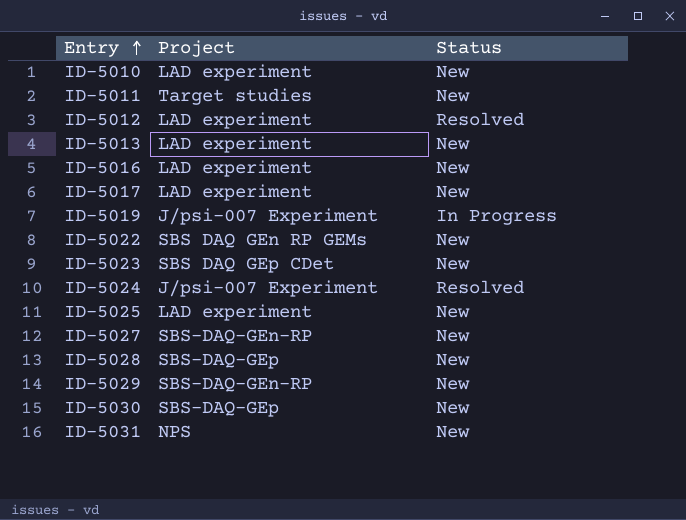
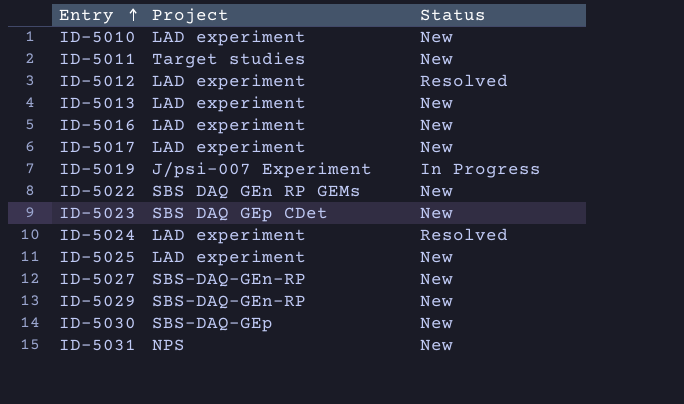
row ID-5028: SBS-DAQ-GEp | New -> none
ID-5024 | Project: J/psi-007 Experiment -> LAD experiment

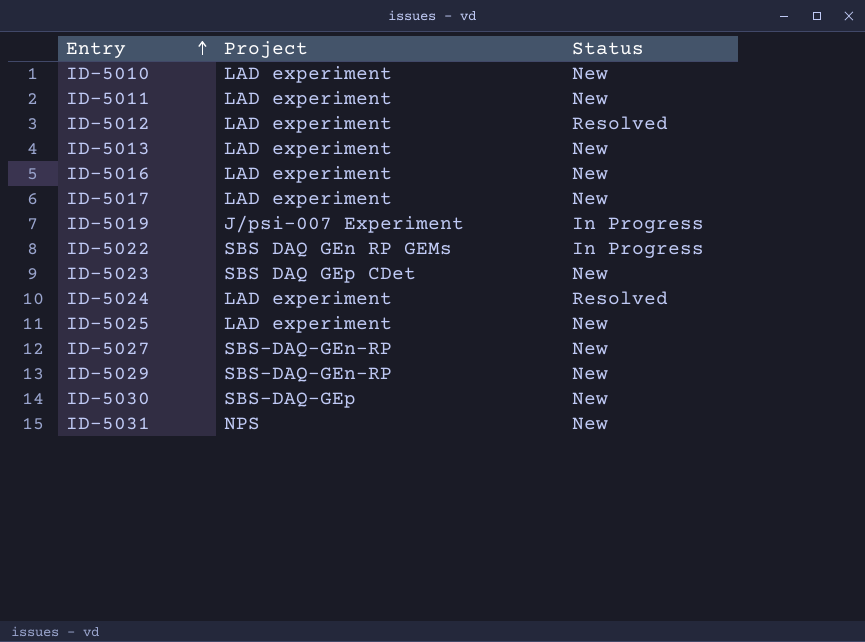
ID-5011 | Project: Target studies -> LAD experiment
ID-5022 | Status: New -> In Progress

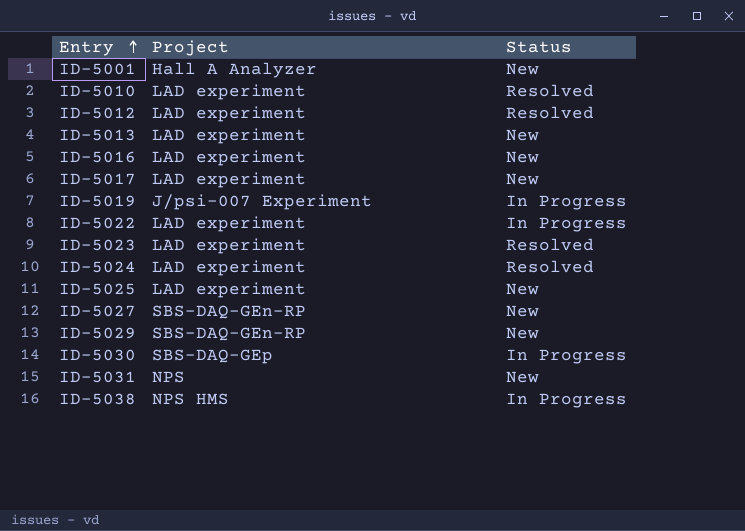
row ID-5011: LAD experiment | New -> none
row ID-5001: none -> Hall A Analyzer | New
ID-5010 | Status: New -> Resolved
ID-5022 | Project: SBS DAQ GEn RP GEMs -> LAD experiment
ID-5023 | Project: SBS DAQ GEp CDet -> LAD experiment
ID-5023 | Status: New -> Resolved
ID-5030 | Status: New -> In Progress
row ID-5038: none -> NPS HMS | In Progress

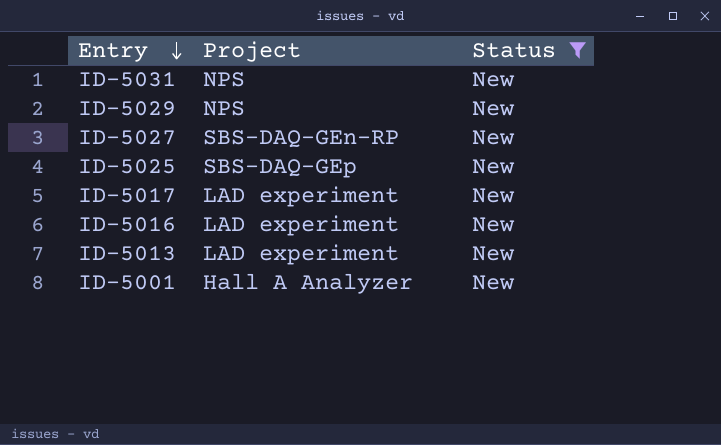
filter: none -> Status = New
row order: Entry ascending -> Entry descending
ID-5029 | Project: SBS-DAQ-GEn-RP -> NPS
ID-5025 | Project: LAD experiment -> SBS-DAQ-GEp

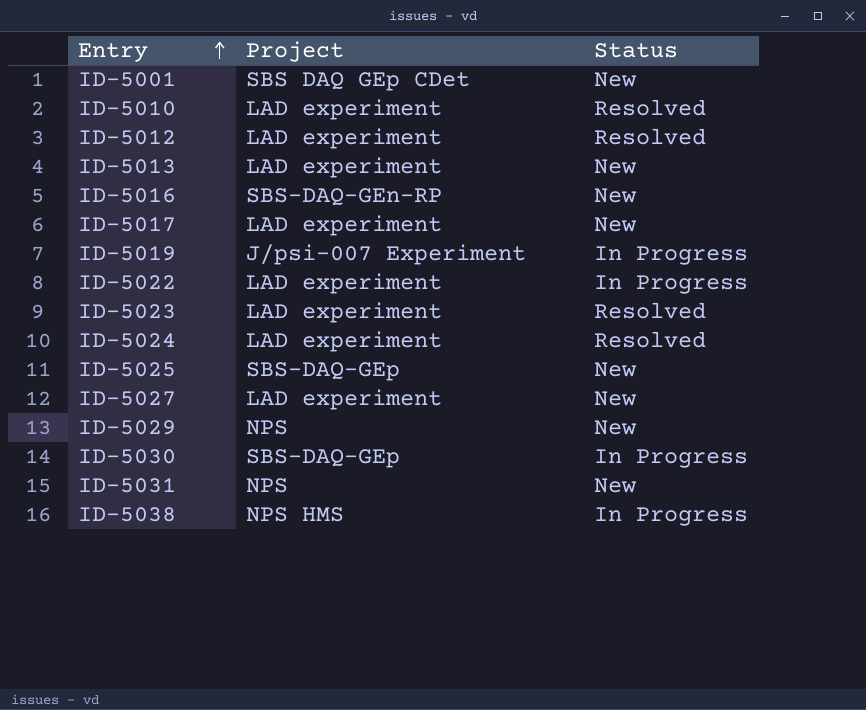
filter: Status = New -> none
row order: Entry descending -> Entry ascending
ID-5001 | Project: Hall A Analyzer -> SBS DAQ GEp CDet
ID-5016 | Project: LAD experiment -> SBS-DAQ-GEn-RP
ID-5027 | Project: SBS-DAQ-GEn-RP -> LAD experiment

